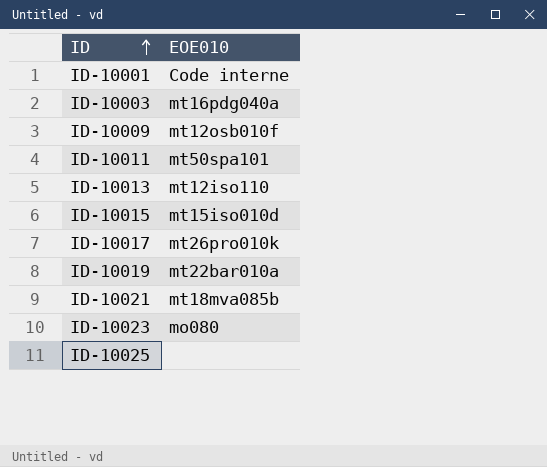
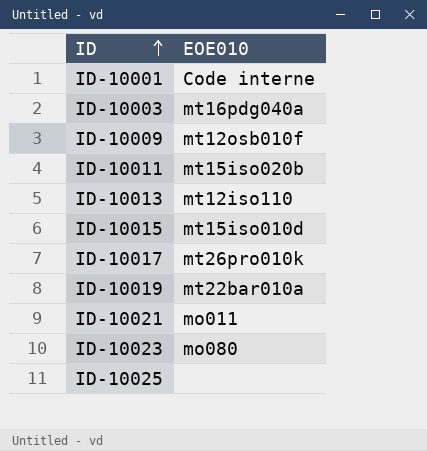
ID-10011 | EOE010: mt50spa101 -> mt15iso020b
ID-10021 | EOE010: mt18mva085b -> mo011

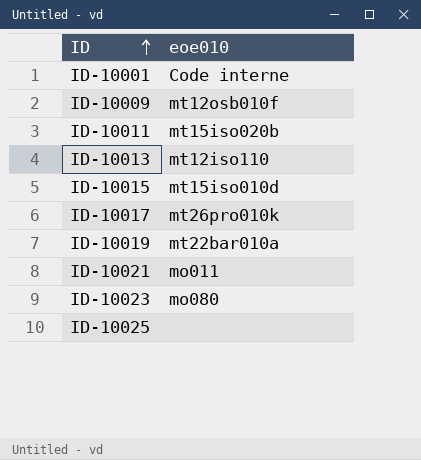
column name: EOE010 -> eoe010
row ID-10003: mt16pdg040a -> none

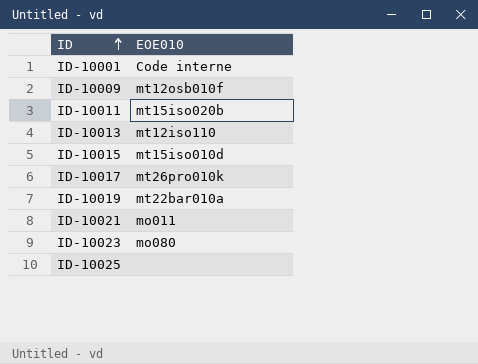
column name: eoe010 -> EOE010

